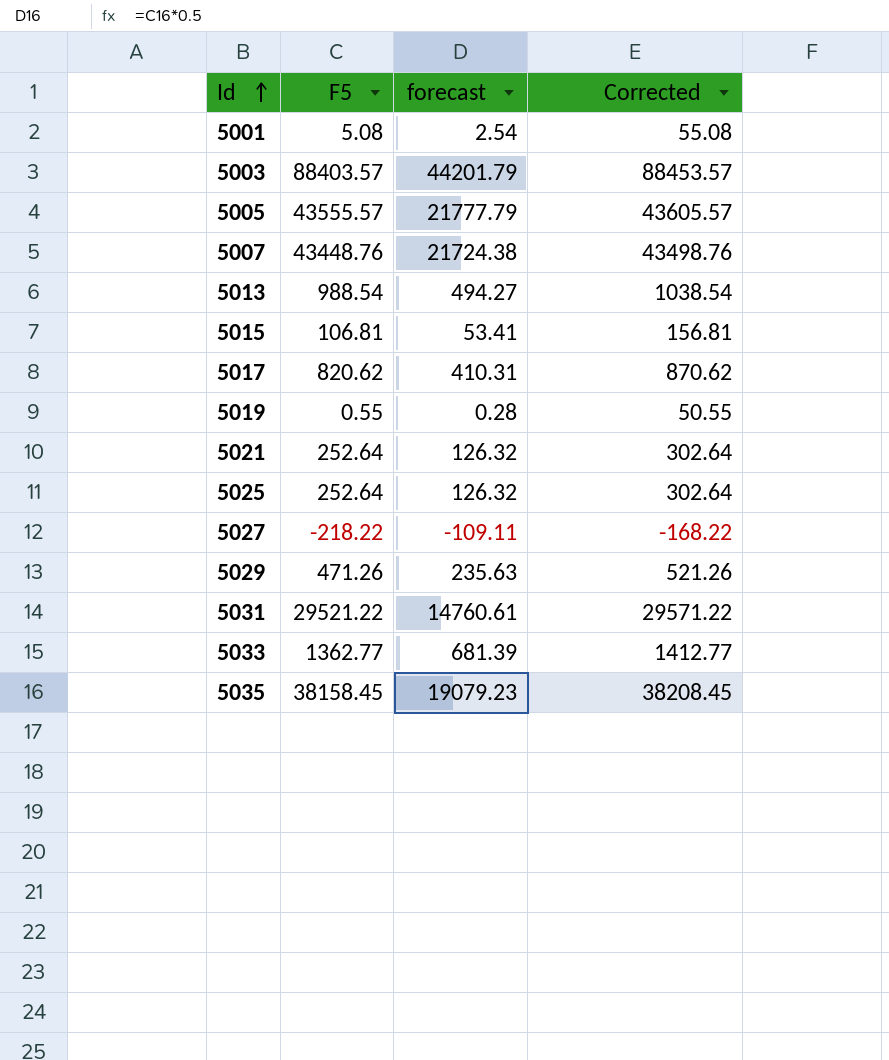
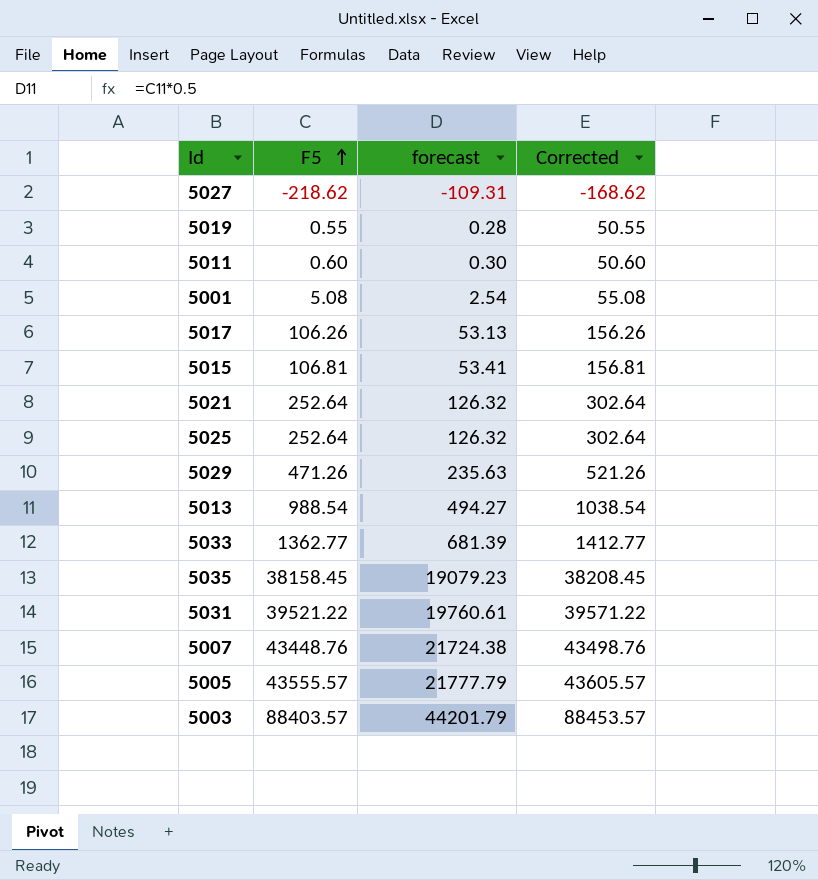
row order: Id ascending -> F5 ascending
5027 | F5: -218.22 -> -218.62
5027 | forecast: -109.11 -> -109.31
5027 | Corrected: -168.22 -> -168.62
row 5011: none -> 0.60 | 0.30 | 50.60
5017 | F5: 820.62 -> 106.26
5017 | forecast: 410.31 -> 53.13
5017 | Corrected: 870.62 -> 156.26
5031 | F5: 29521.22 -> 39521.22
5031 | forecast: 14760.61 -> 19760.61
5031 | Corrected: 29571.22 -> 39571.22

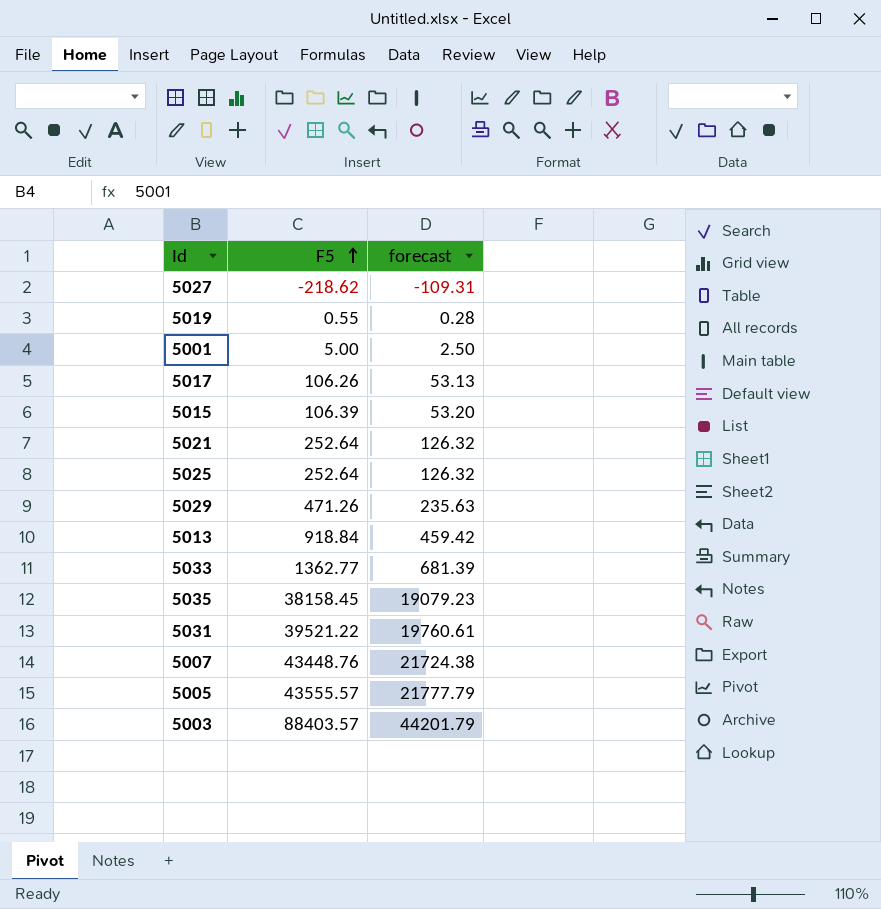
column Corrected | formula: [F5] + 50 -> none
row 5011: 0.60 | 0.30 | 50.60 -> none
5001 | F5: 5.08 -> 5.00
5001 | forecast: 2.54 -> 2.50
5015 | F5: 106.81 -> 106.39
5015 | forecast: 53.41 -> 53.20
5013 | F5: 988.54 -> 918.84
5013 | forecast: 494.27 -> 459.42

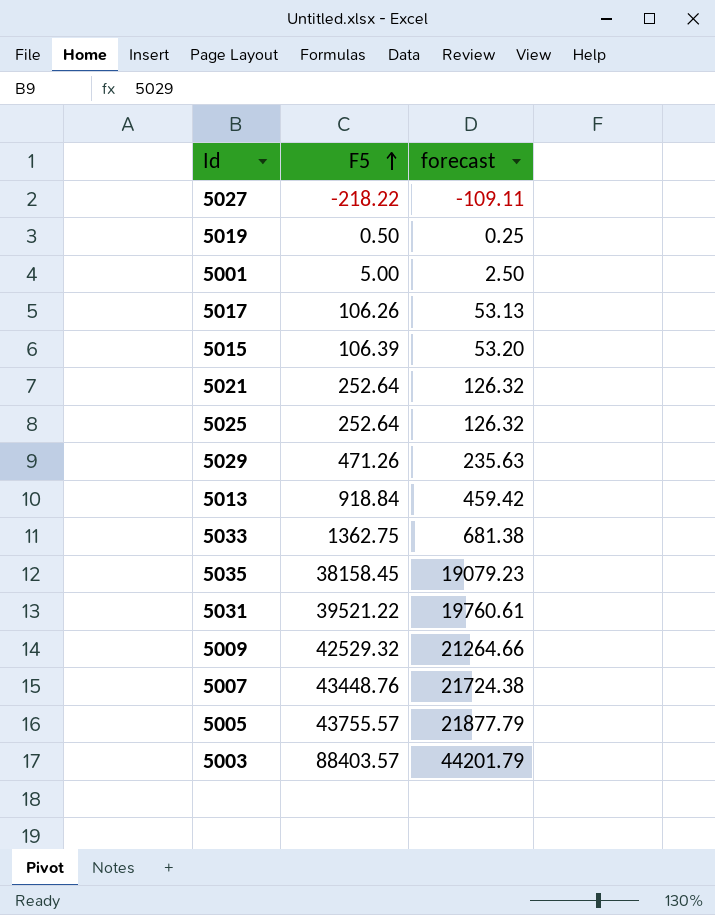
5027 | F5: -218.62 -> -218.22
5027 | forecast: -109.31 -> -109.11
5019 | F5: 0.55 -> 0.50
5019 | forecast: 0.28 -> 0.25
5033 | F5: 1362.77 -> 1362.75
5033 | forecast: 681.39 -> 681.38
row 5009: none -> 42529.32 | 21264.66
5005 | F5: 43555.57 -> 43755.57
5005 | forecast: 21777.79 -> 21877.79

